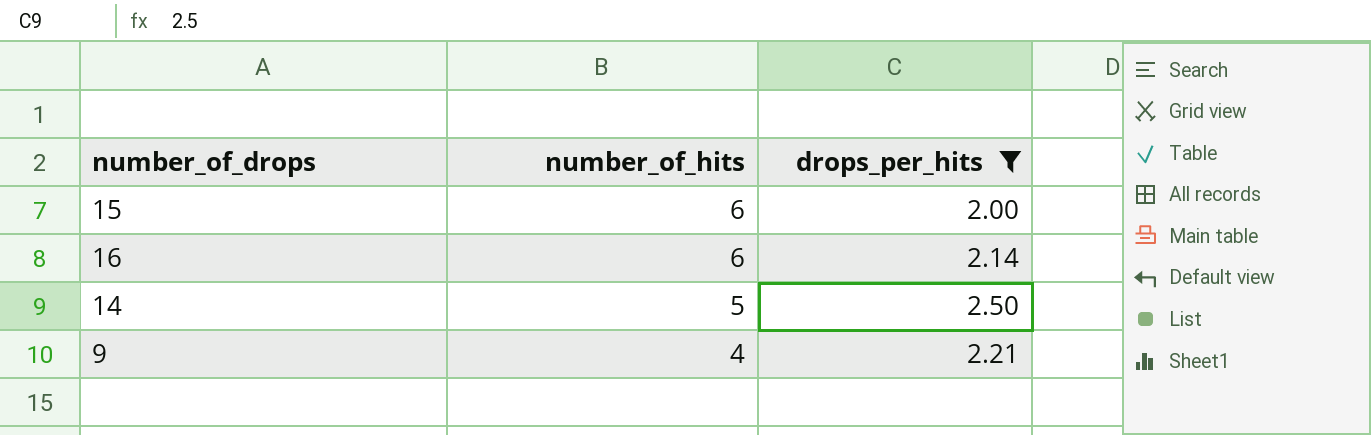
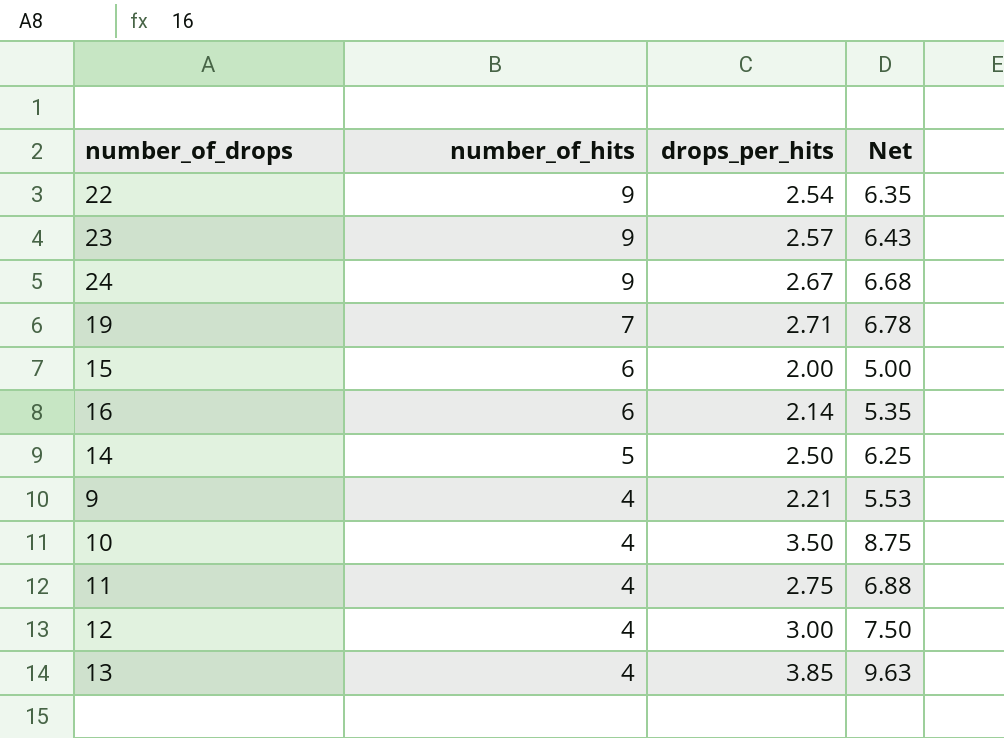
filter: drops_per_hits <= 2.50 -> none
column Net | formula: none -> [drops_per_hits] * 2.5

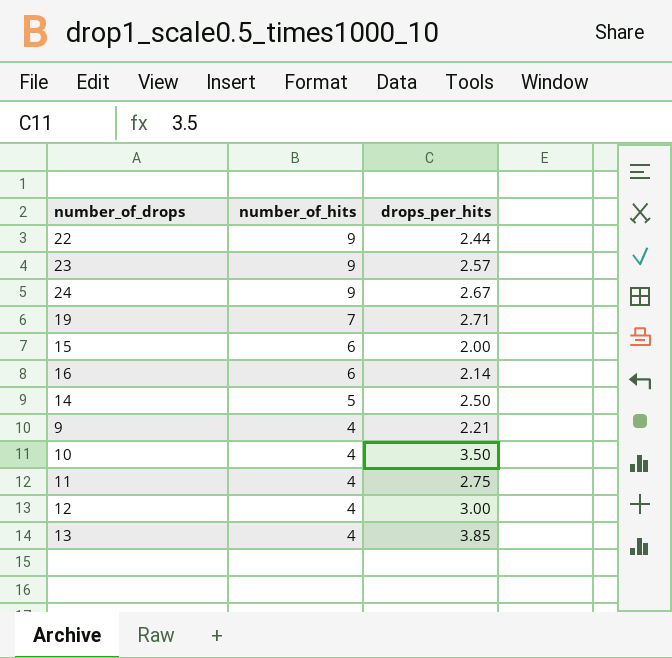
column Net | formula: [drops_per_hits] * 2.5 -> none
22 | drops_per_hits: 2.54 -> 2.44

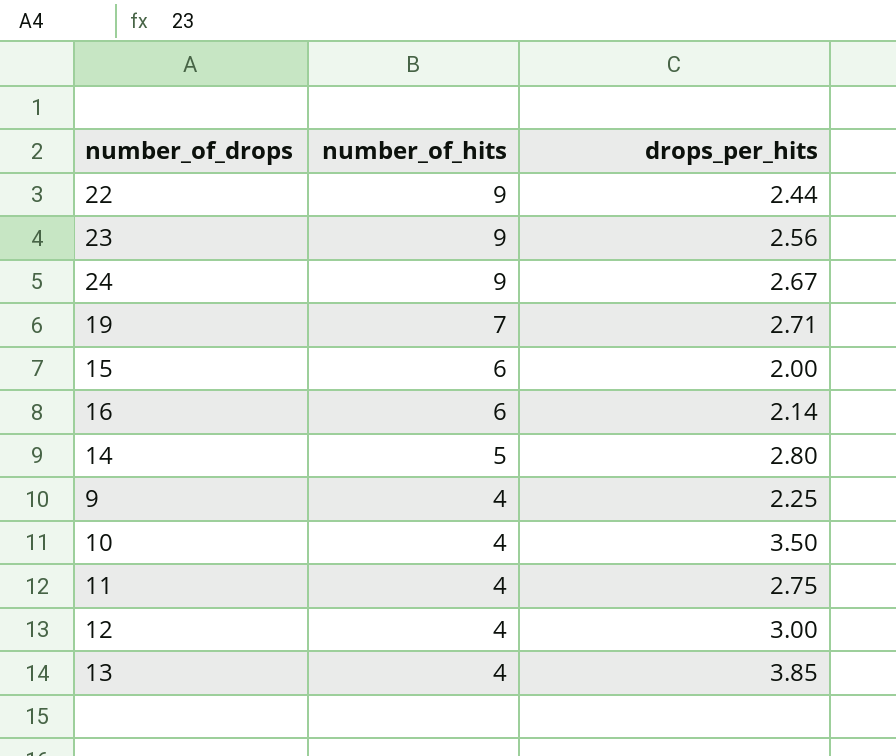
23 | drops_per_hits: 2.57 -> 2.56
14 | drops_per_hits: 2.50 -> 2.80
9 | drops_per_hits: 2.21 -> 2.25

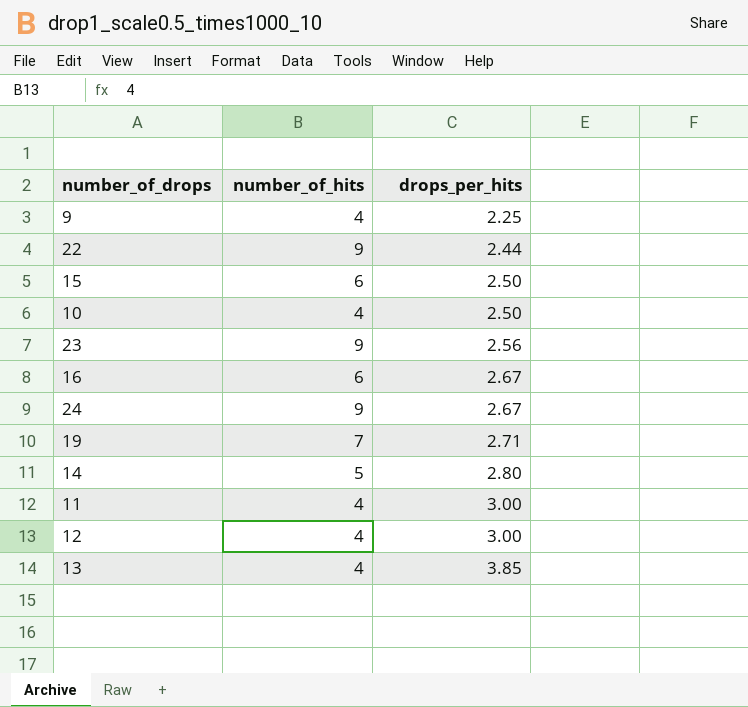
row order: number_of_hits descending -> drops_per_hits ascending
15 | drops_per_hits: 2.00 -> 2.50
10 | drops_per_hits: 3.50 -> 2.50
16 | drops_per_hits: 2.14 -> 2.67
11 | drops_per_hits: 2.75 -> 3.00

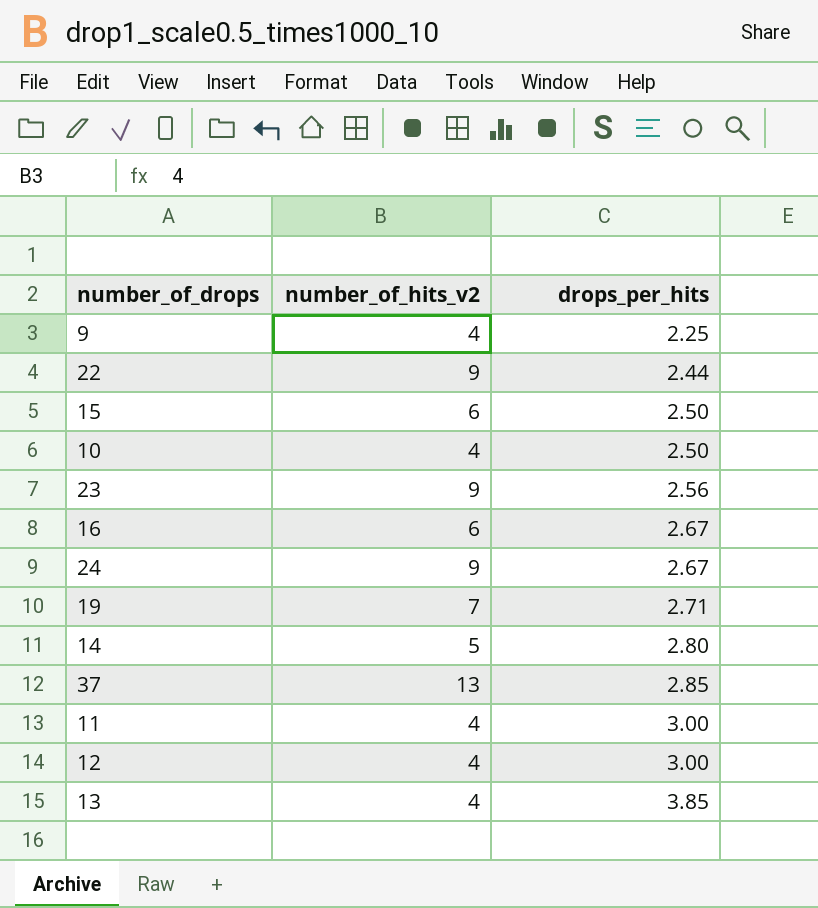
column name: number_of_hits -> number_of_hits_v2
row 37: none -> 13 | 2.85

